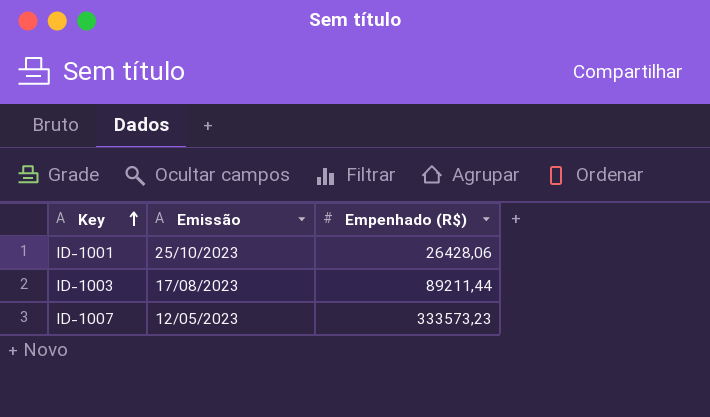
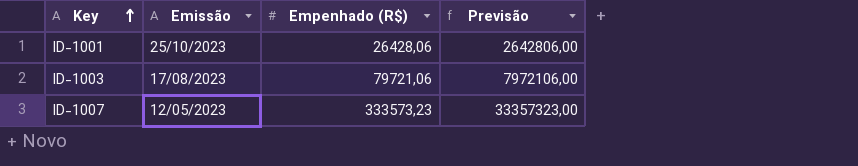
column Previsão | formula: none -> [Empenhado (R$)] * 100
ID-1003 | Empenhado (R$): 89211,44 -> 79721,06

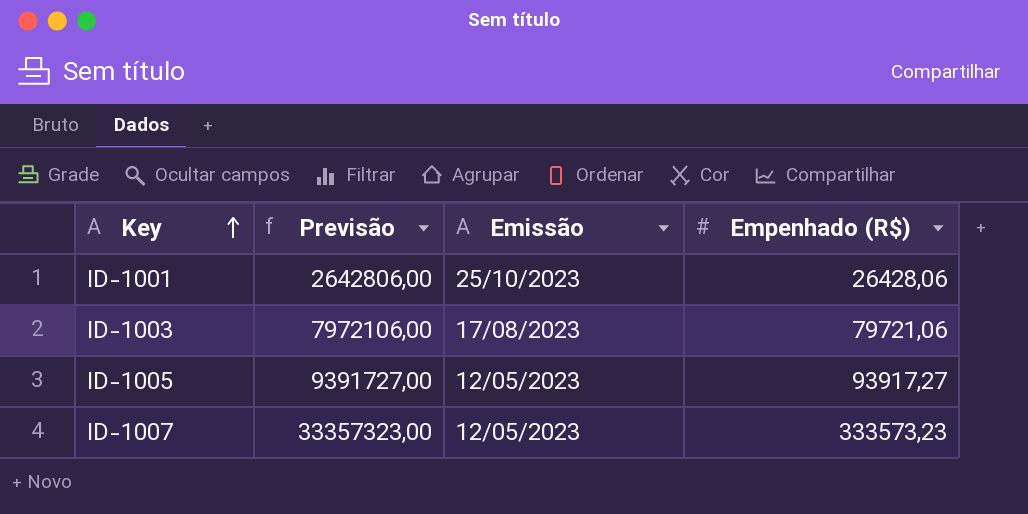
column Previsão | position: 4 -> 2
row ID-1005: none -> 9391727,00 | 12/05/2023 | 93917,27

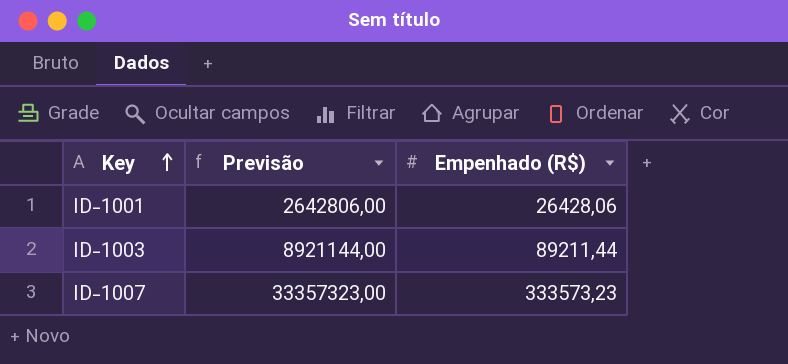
column Emissão | position: 3 -> none
row ID-1005: 9391727,00 | 12/05/2023 | 93917,27 -> none
ID-1003 | Previsão: 7972106,00 -> 8921144,00
ID-1003 | Empenhado (R$): 79721,06 -> 89211,44

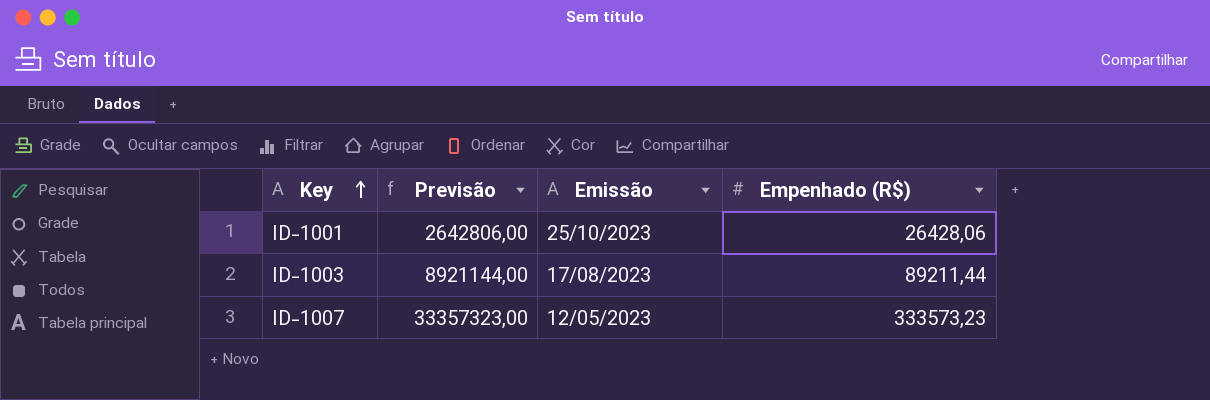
column Emissão | position: none -> 3

